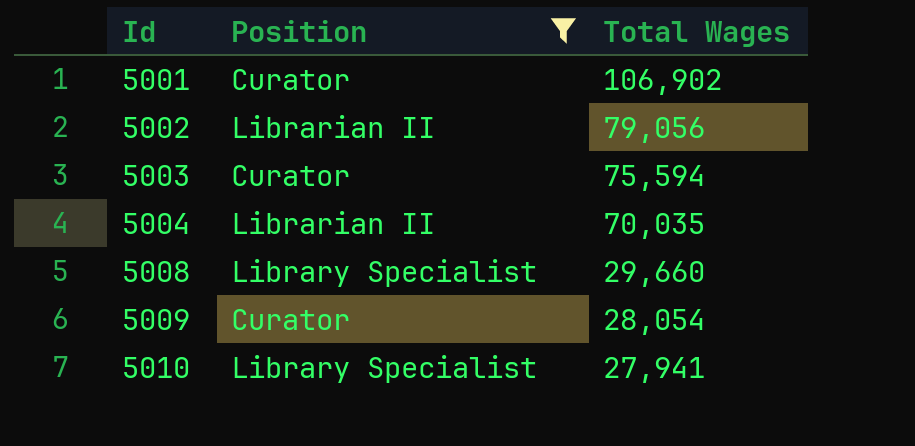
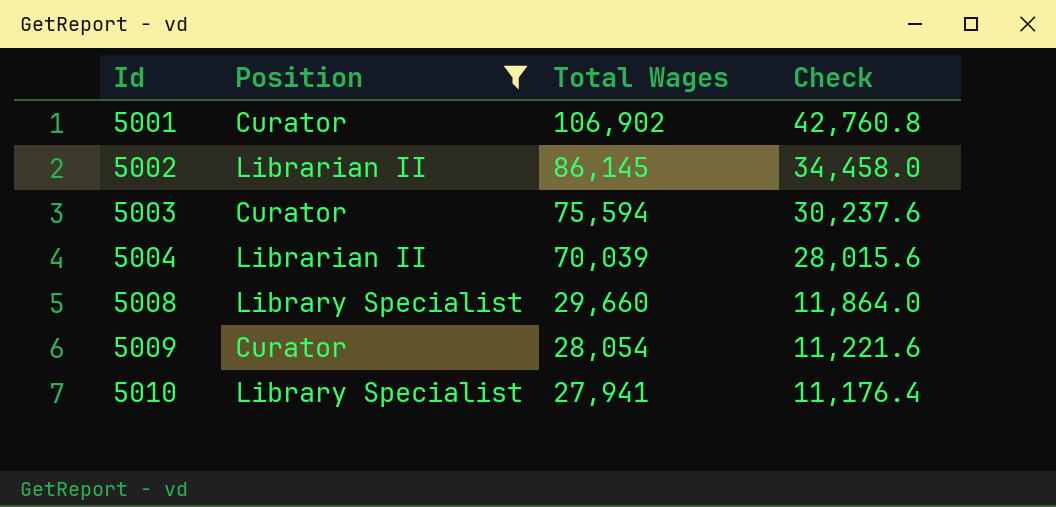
column Check | formula: none -> [Total Wages] * 0.4
5002 | Total Wages: 79,056 -> 86,145
5004 | Total Wages: 70,035 -> 70,039

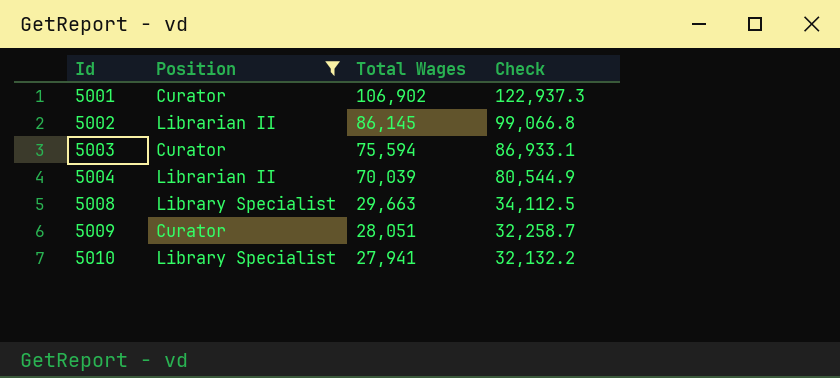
column Check | formula: [Total Wages] * 0.4 -> [Total Wages] * 1.15
5008 | Total Wages: 29,660 -> 29,663
5009 | Total Wages: 28,054 -> 28,051

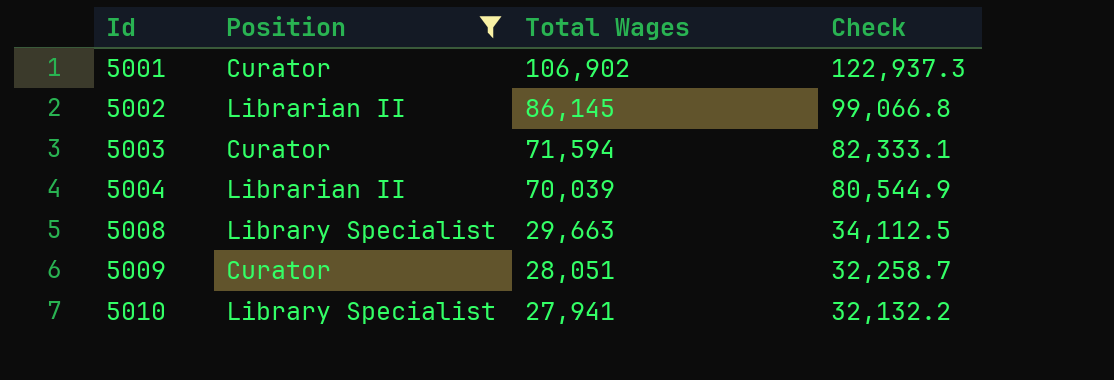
5003 | Total Wages: 75,594 -> 71,594
5003 | Check: 86,933.1 -> 82,333.1

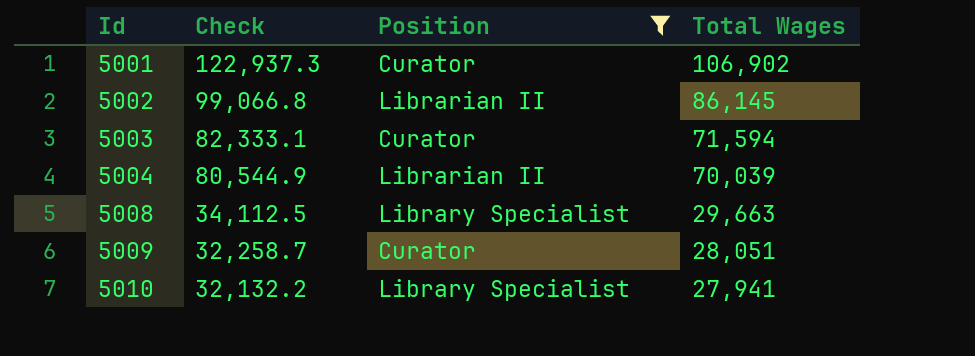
column Check | position: 4 -> 2

